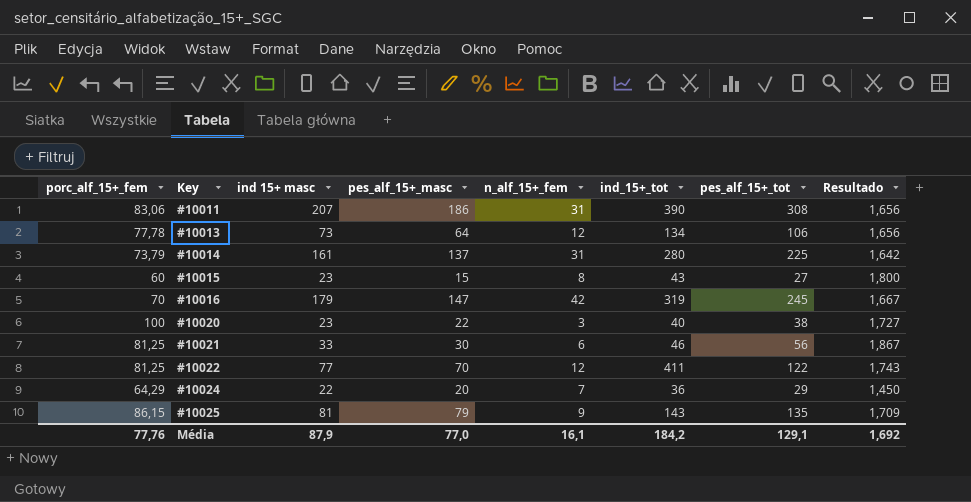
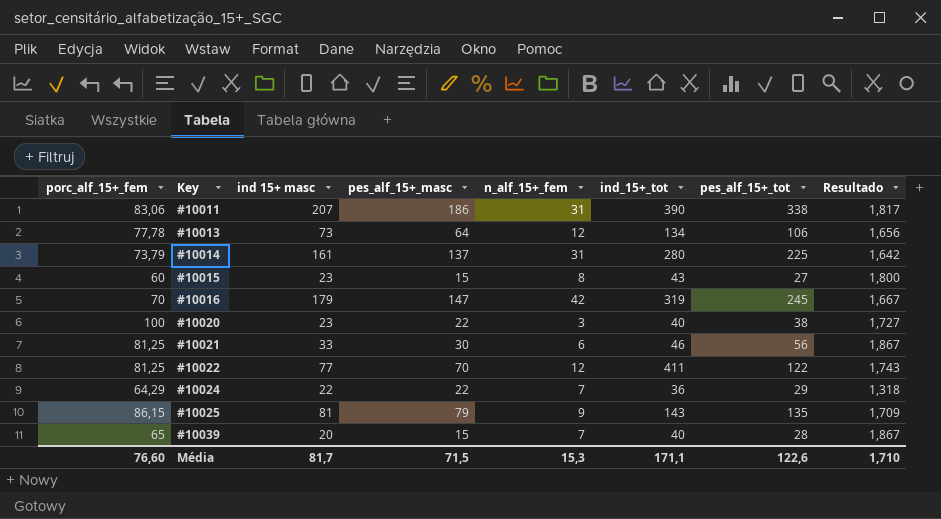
#10011 | pes_alf_15+_tot: 308 -> 338
#10011 | Resultado: 1,656 -> 1,817
#10024 | pes_alf_15+_masc: 20 -> 22
#10024 | Resultado: 1,450 -> 1,318
row #10039: none -> 65 | 20 | 15 | 7 | 40 | 28 | 1,867
Média | porc_alf_15+_fem: 77,76 -> 76,60
Média | ind 15+ masc: 87,9 -> 81,7
Média | pes_alf_15+_masc: 77,0 -> 71,5
Média | n_alf_15+_fem: 16,1 -> 15,3
Média | ind_15+_tot: 184,2 -> 171,1
Média | pes_alf_15+_tot: 129,1 -> 122,6
Média | Resultado: 1,692 -> 1,710

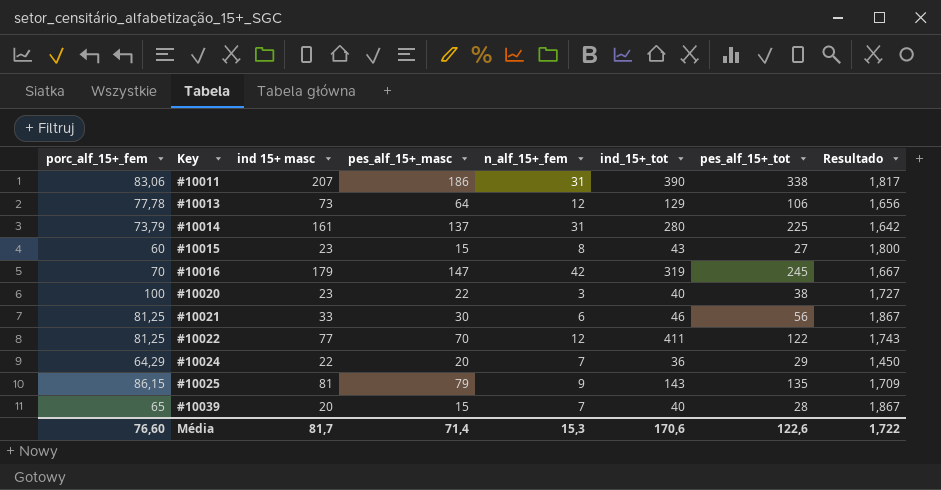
#10013 | ind_15+_tot: 134 -> 129
#10024 | pes_alf_15+_masc: 22 -> 20
#10024 | Resultado: 1,318 -> 1,450
Média | pes_alf_15+_masc: 71,5 -> 71,4
Média | ind_15+_tot: 171,1 -> 170,6
Média | Resultado: 1,710 -> 1,722

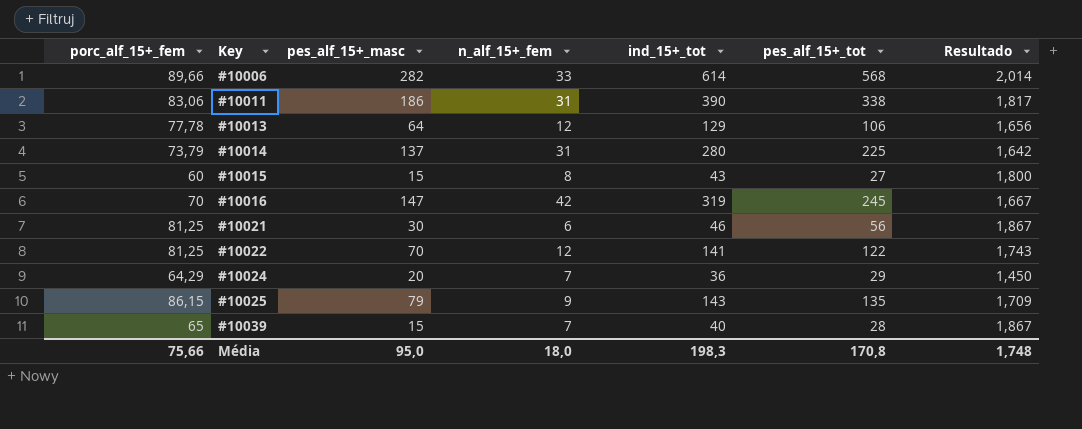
column ind 15+ masc | position: 3 -> none
row #10020: 100 | 23 | 22 | 3 | 40 | 38 | 1,727 -> none
row #10006: none -> 89,66 | 282 | 33 | 614 | 568 | 2,014
#10022 | ind_15+_tot: 411 -> 141
Média | porc_alf_15+_fem: 76,60 -> 75,66
Média | pes_alf_15+_masc: 71,4 -> 95,0
Média | n_alf_15+_fem: 15,3 -> 18,0
Média | ind_15+_tot: 170,6 -> 198,3
Média | pes_alf_15+_tot: 122,6 -> 170,8
Média | Resultado: 1,722 -> 1,748

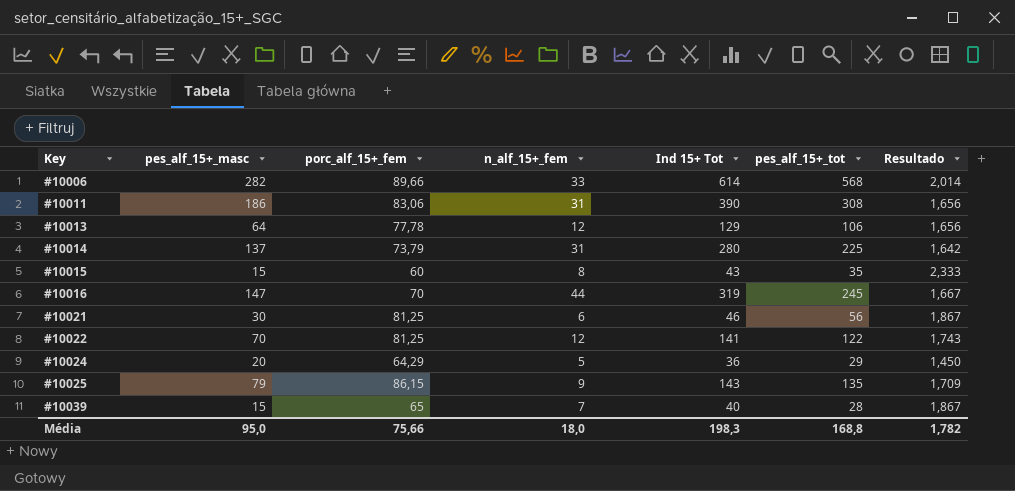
column porc_alf_15+_fem | position: 1 -> 3
column name: ind_15+_tot -> Ind 15+ Tot
#10011 | pes_alf_15+_tot: 338 -> 308
#10011 | Resultado: 1,817 -> 1,656
#10015 | pes_alf_15+_tot: 27 -> 35
#10015 | Resultado: 1,800 -> 2,333
#10016 | n_alf_15+_fem: 42 -> 44
#10024 | n_alf_15+_fem: 7 -> 5
Média | pes_alf_15+_tot: 170,8 -> 168,8
Média | Resultado: 1,748 -> 1,782

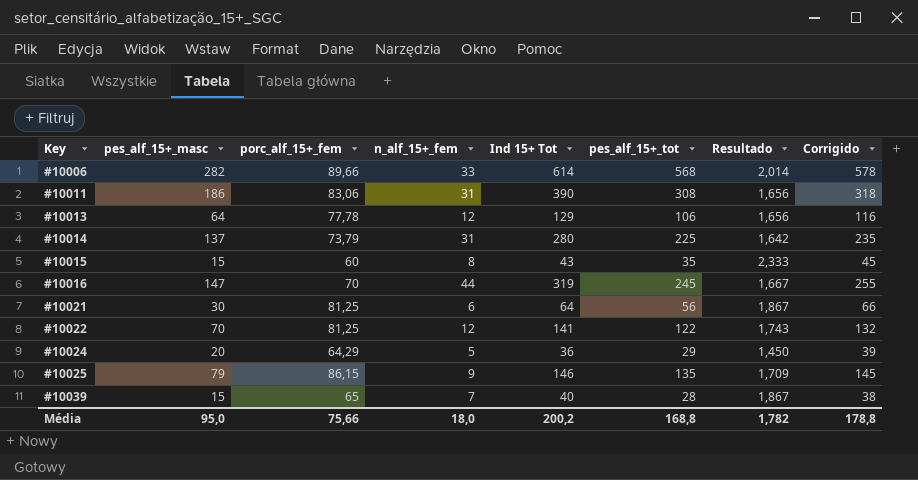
column Corrigido | formula: none -> [pes_alf_15+_tot] + 10
#10021 | Ind 15+ Tot: 46 -> 64
#10025 | Ind 15+ Tot: 143 -> 146
Média | Ind 15+ Tot: 198,3 -> 200,2

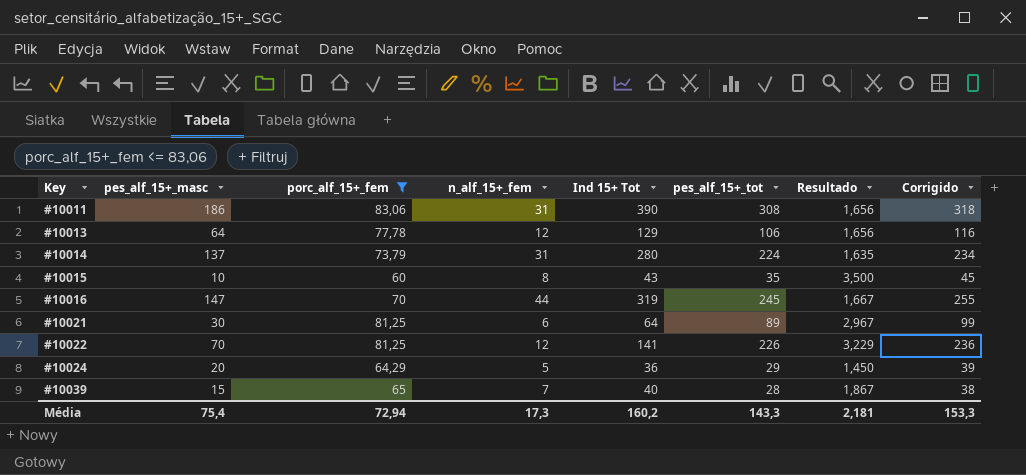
filter: none -> porc_alf_15+_fem <= 83,06
#10014 | pes_alf_15+_tot: 225 -> 224
#10014 | Resultado: 1,642 -> 1,635
#10014 | Corrigido: 235 -> 234
#10015 | pes_alf_15+_masc: 15 -> 10
#10015 | Resultado: 2,333 -> 3,500
#10021 | pes_alf_15+_tot: 56 -> 89
#10021 | Resultado: 1,867 -> 2,967
#10021 | Corrigido: 66 -> 99
#10022 | pes_alf_15+_tot: 122 -> 226
#10022 | Resultado: 1,743 -> 3,229
#10022 | Corrigido: 132 -> 236
Média | pes_alf_15+_masc: 95,0 -> 75,4
Média | porc_alf_15+_fem: 75,66 -> 72,94
Média | n_alf_15+_fem: 18,0 -> 17,3
Média | Ind 15+ Tot: 200,2 -> 160,2
Média | pes_alf_15+_tot: 168,8 -> 143,3
Média | Resultado: 1,782 -> 2,181
Média | Corrigido: 178,8 -> 153,3

